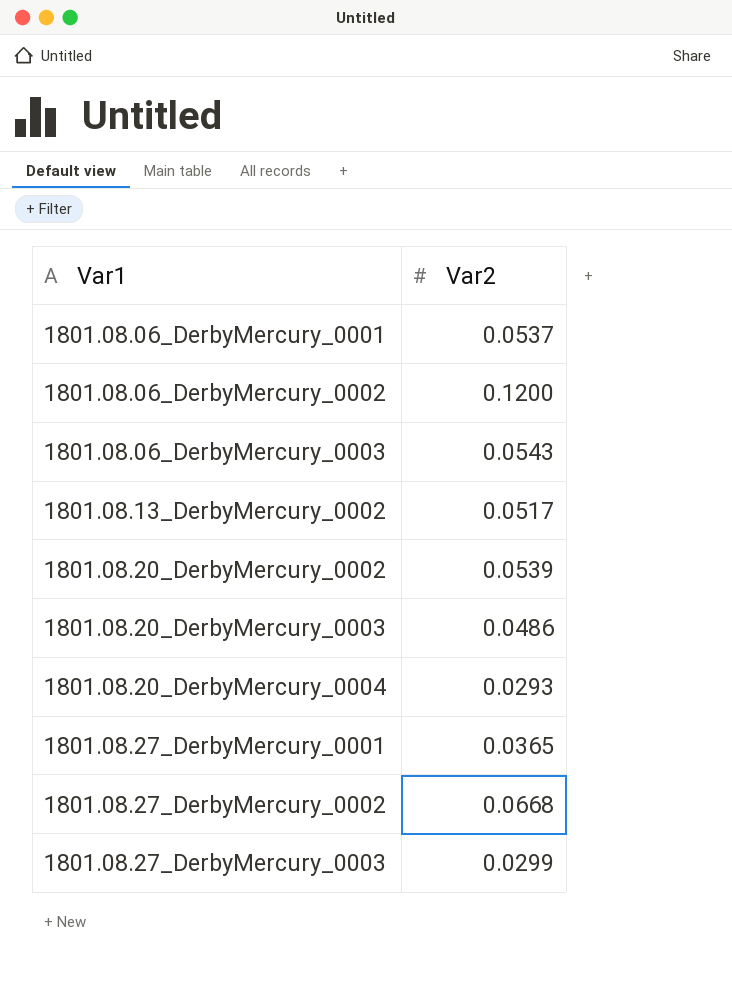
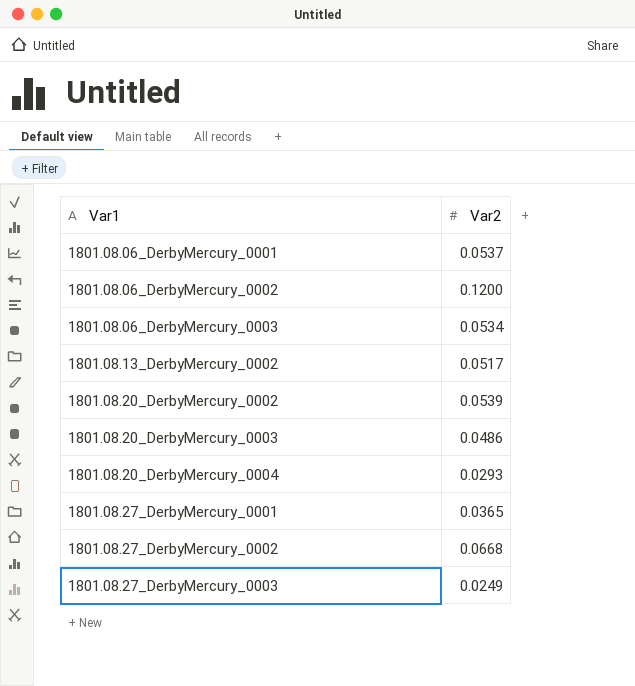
1801.08.06_DerbyMercury_0003 | Var2: 0.0543 -> 0.0534
1801.08.27_DerbyMercury_0003 | Var2: 0.0299 -> 0.0249

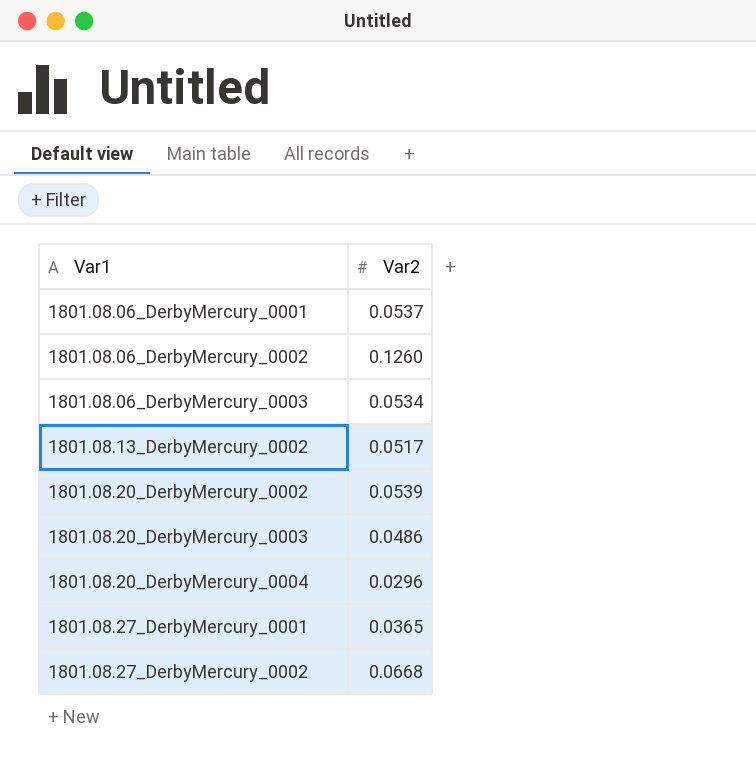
row 1801.08.27_DerbyMercury_0003: 0.0249 -> none
1801.08.06_DerbyMercury_0002 | Var2: 0.1200 -> 0.1260
1801.08.20_DerbyMercury_0004 | Var2: 0.0293 -> 0.0296

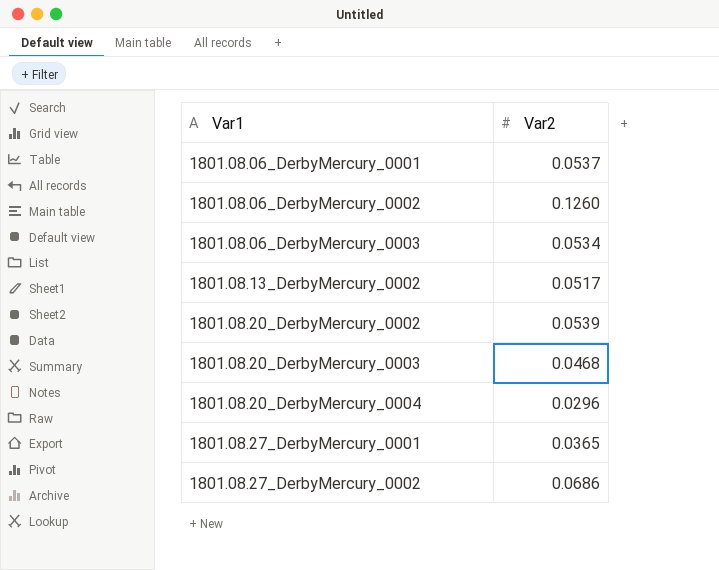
1801.08.20_DerbyMercury_0003 | Var2: 0.0486 -> 0.0468
1801.08.27_DerbyMercury_0002 | Var2: 0.0668 -> 0.0686

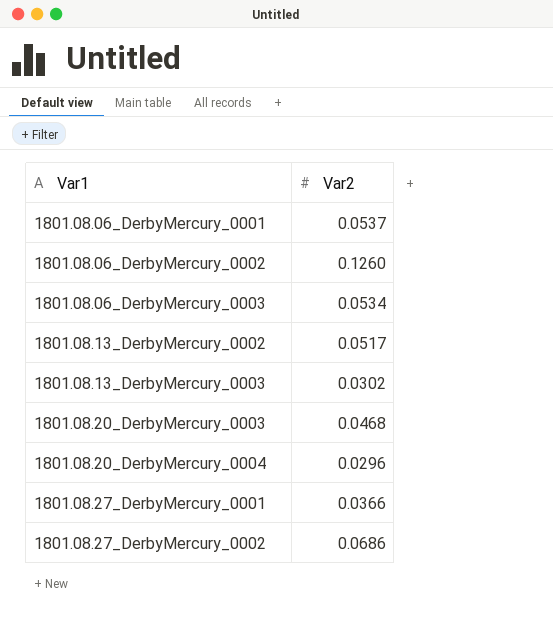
row 1801.08.20_DerbyMercury_0002: 0.0539 -> none
row 1801.08.13_DerbyMercury_0003: none -> 0.0302
1801.08.27_DerbyMercury_0001 | Var2: 0.0365 -> 0.0366

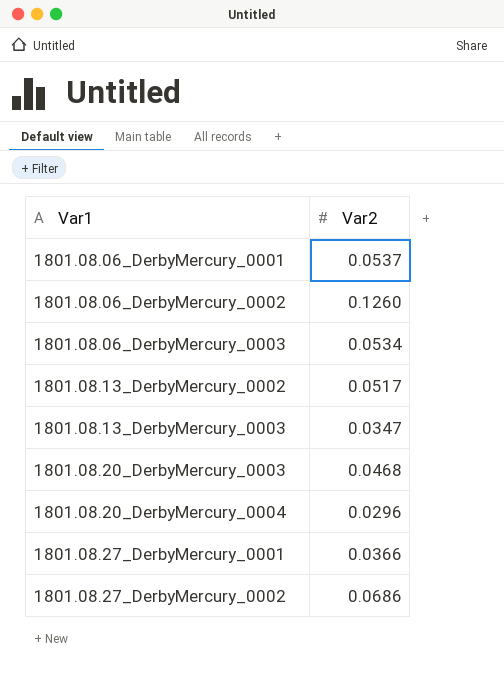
1801.08.13_DerbyMercury_0003 | Var2: 0.0302 -> 0.0347

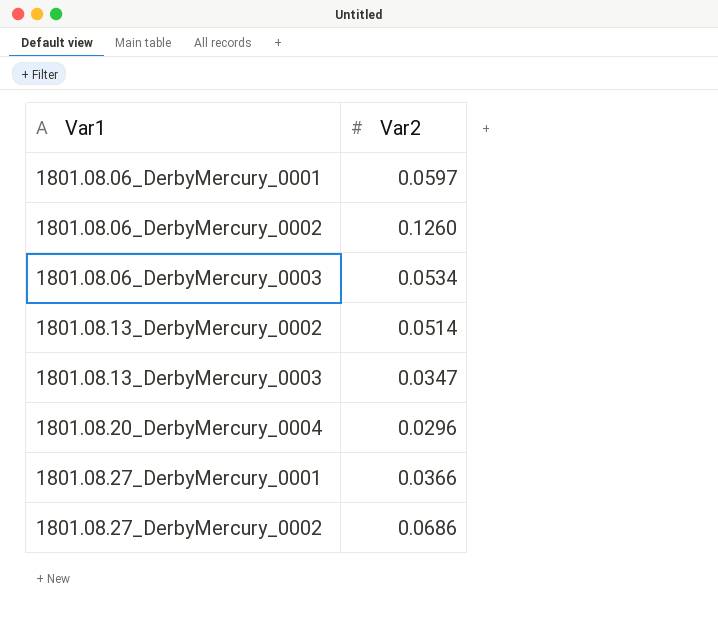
row 1801.08.20_DerbyMercury_0003: 0.0468 -> none
1801.08.06_DerbyMercury_0001 | Var2: 0.0537 -> 0.0597
1801.08.13_DerbyMercury_0002 | Var2: 0.0517 -> 0.0514

